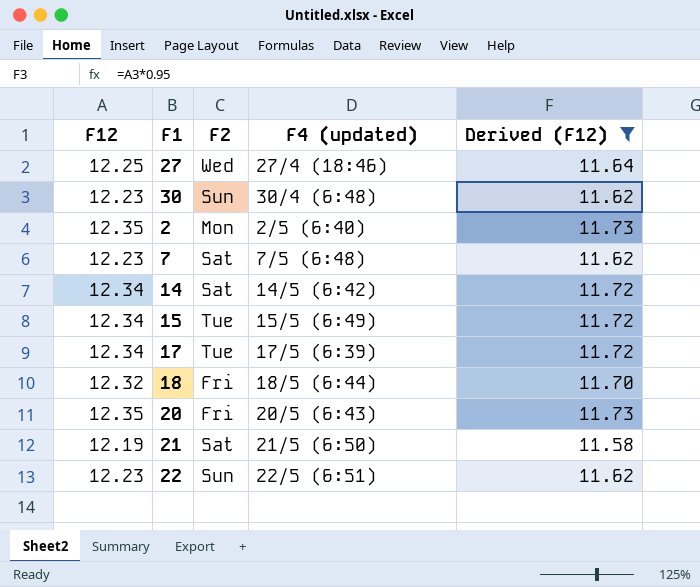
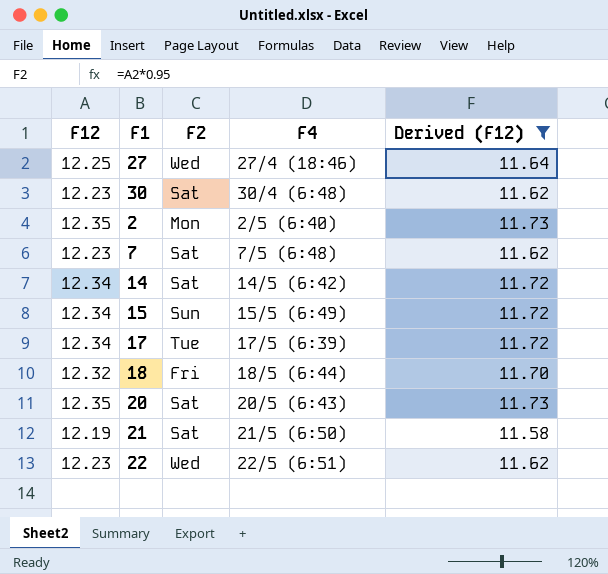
column name: F4 (updated) -> F4
30 | F2: Sun -> Sat
15 | F2: Tue -> Sun
20 | F2: Fri -> Sat
22 | F2: Sun -> Wed

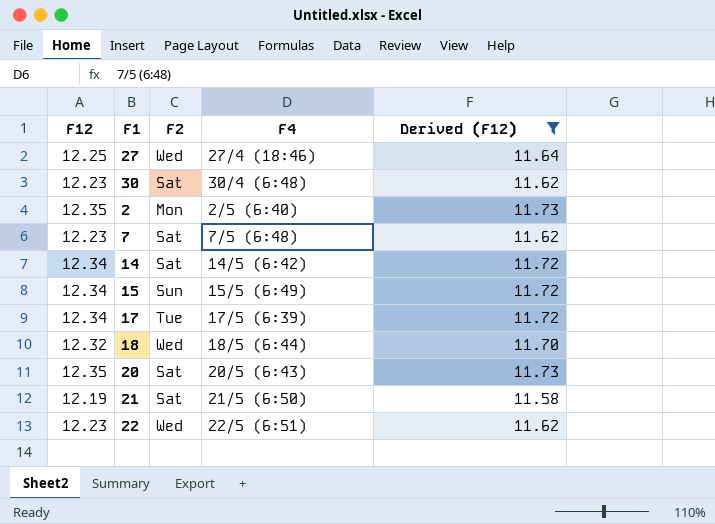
18 | F2: Fri -> Wed

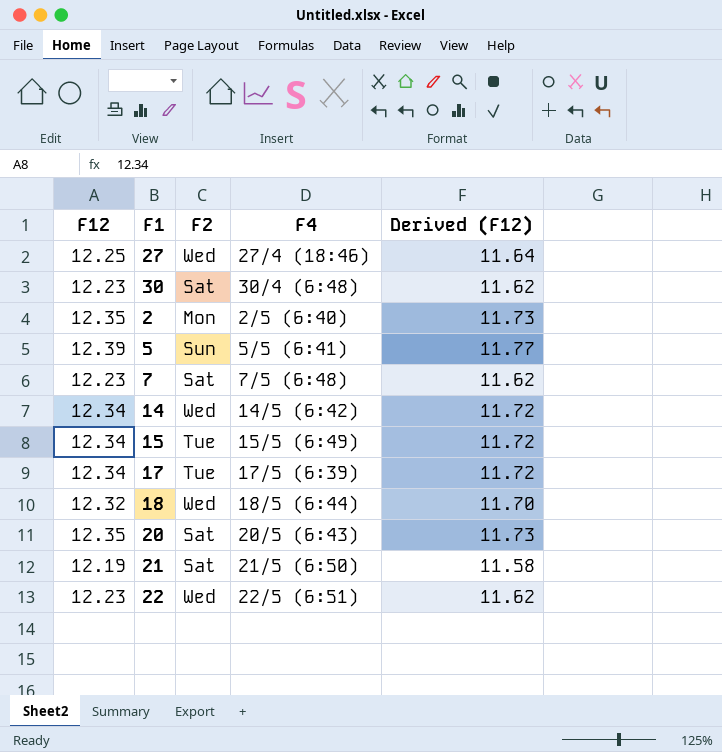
filter: Derived (F12) != 11.77 -> none
14 | F2: Sat -> Wed
15 | F2: Sun -> Tue

